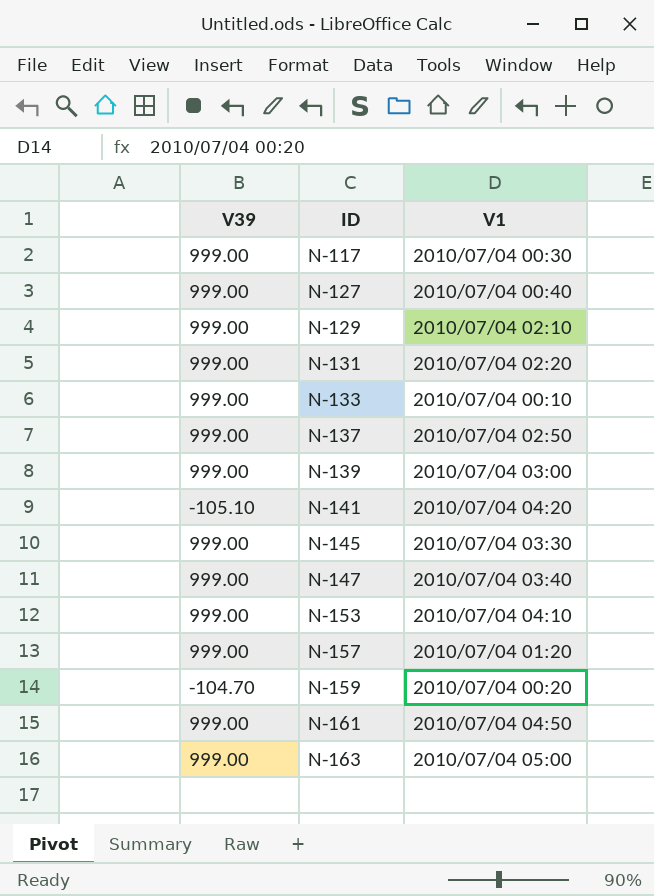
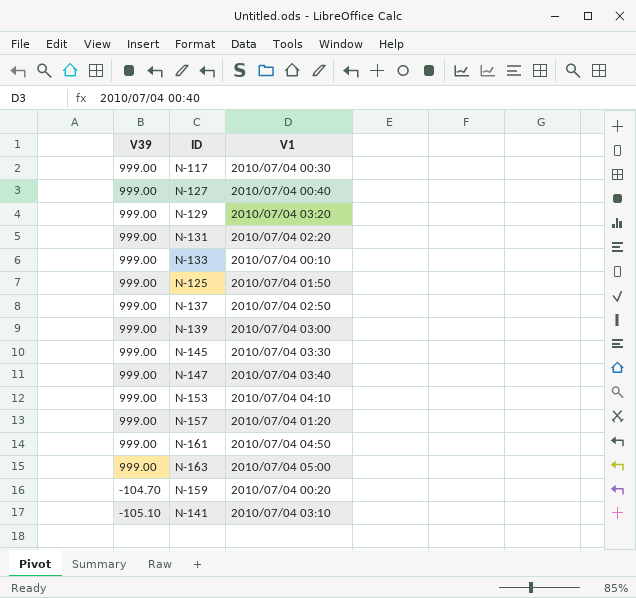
row order: ID ascending -> V39 descending
N-129 | V1: 2010/07/04 02:10 -> 2010/07/04 03:20
row N-125: none -> 999.00 | 2010/07/04 01:50
N-141 | V1: 2010/07/04 04:20 -> 2010/07/04 03:10

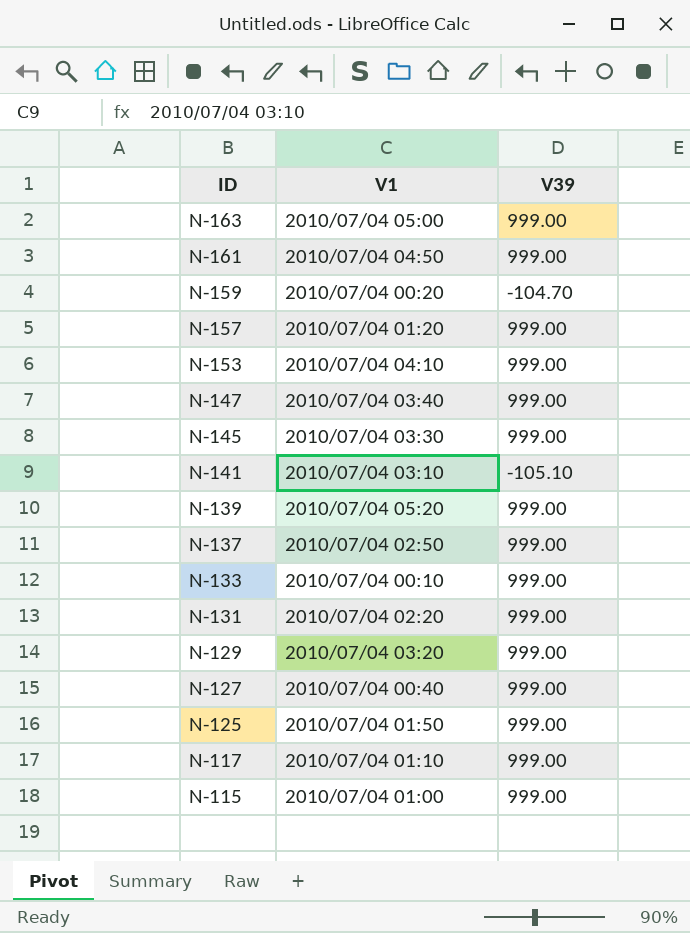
row order: V39 descending -> ID descending
column V39 | position: 1 -> 3
N-139 | V1: 2010/07/04 03:00 -> 2010/07/04 05:20
N-117 | V1: 2010/07/04 00:30 -> 2010/07/04 01:10
row N-115: none -> 2010/07/04 01:00 | 999.00

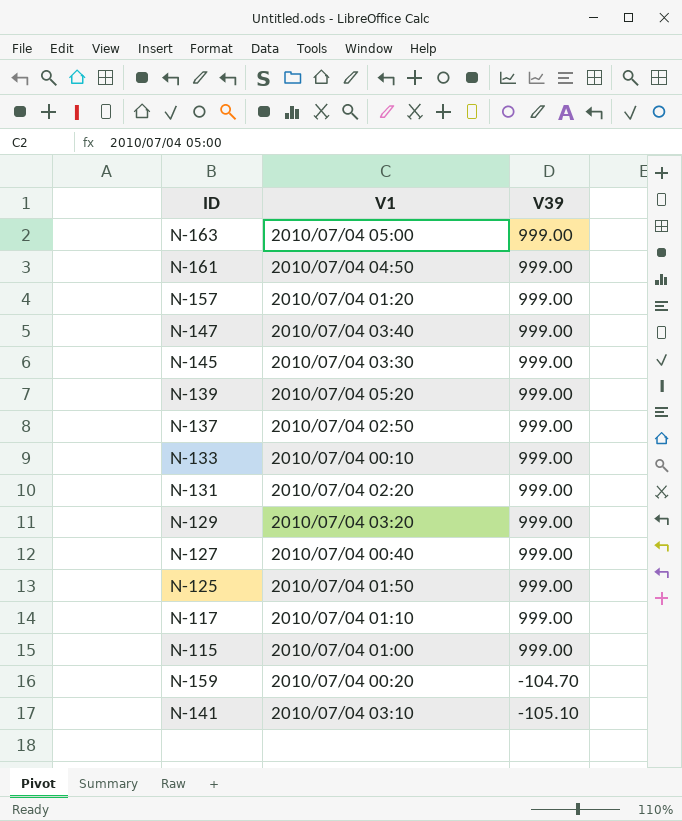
row order: ID descending -> V39 descending
row N-153: 2010/07/04 04:10 | 999.00 -> none

